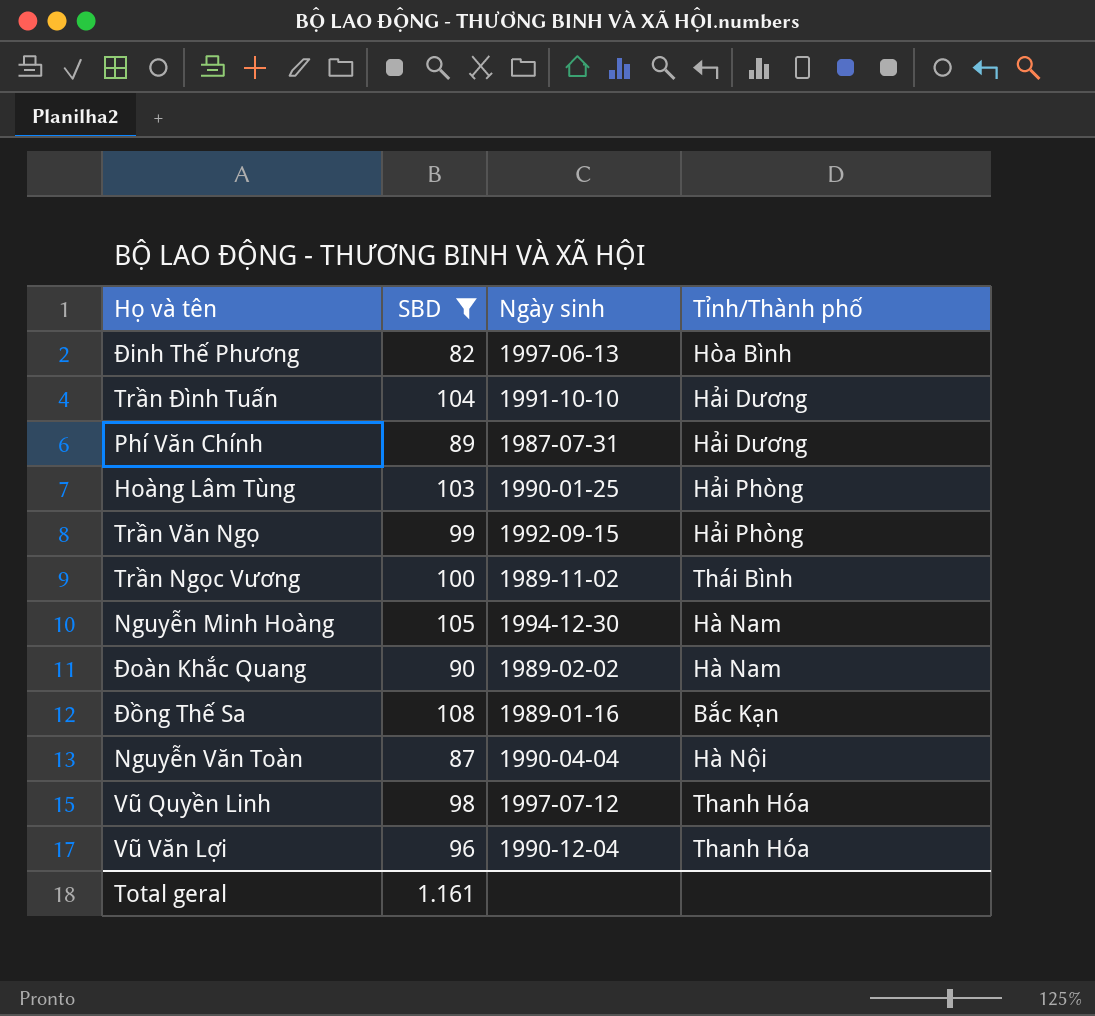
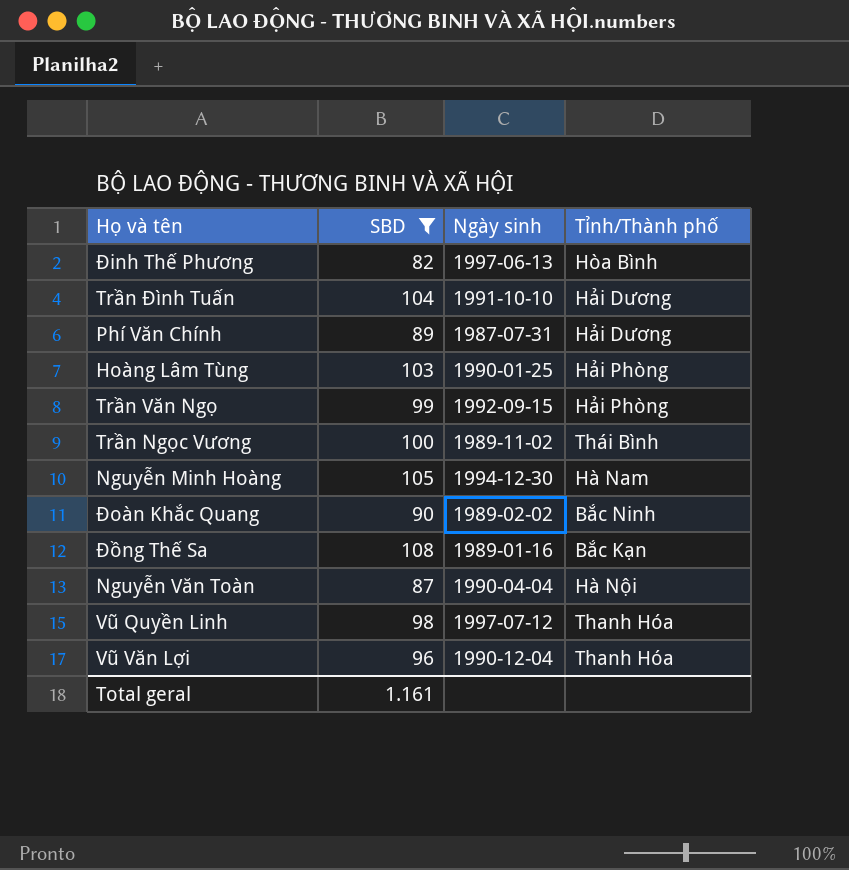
Đoàn Khắc Quang | Tỉnh/Thành phố: Hà Nam -> Bắc Ninh

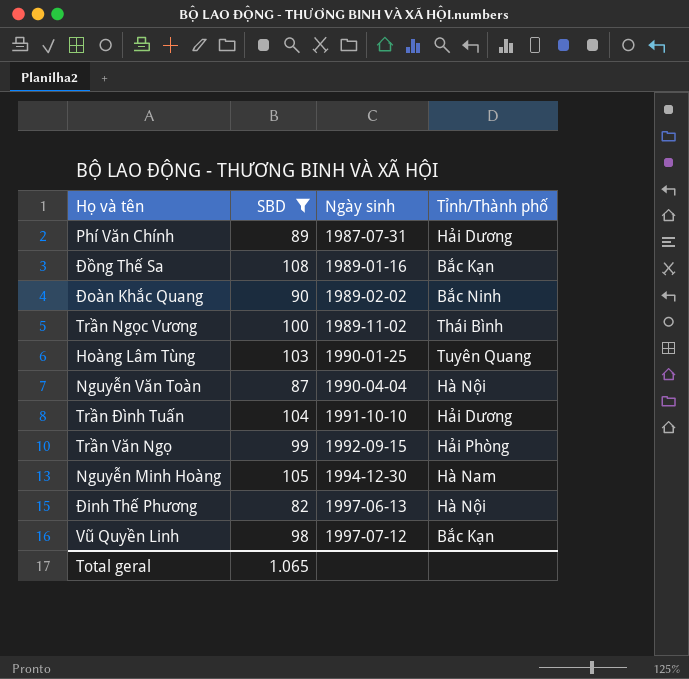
row order: none -> Ngày sinh ascending
row Vũ Văn Lợi: 96 | 1990-12-04 | Thanh Hóa -> none
Hoàng Lâm Tùng | Tỉnh/Thành phố: Hải Phòng -> Tuyên Quang
Đinh Thế Phương | Tỉnh/Thành phố: Hòa Bình -> Hà Nội
Vũ Quyền Linh | Tỉnh/Thành phố: Thanh Hóa -> Bắc Kạn
Total geral | SBD: 1.161 -> 1.065

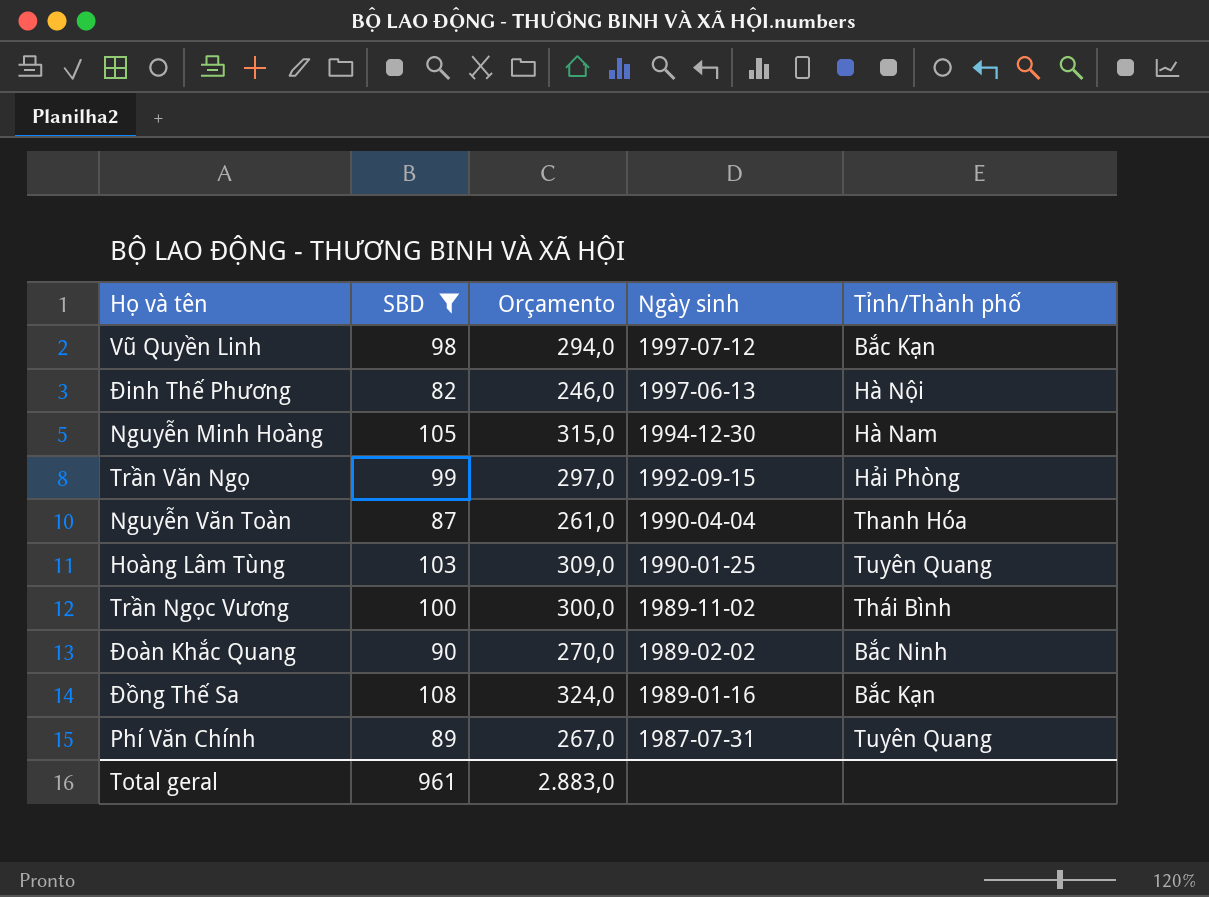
row order: Ngày sinh ascending -> Ngày sinh descending
column Orçamento | formula: none -> [SBD] * 3
row Trần Đình Tuấn: 104 | 1991-10-10 | Hải Dương -> none
Nguyễn Văn Toàn | Tỉnh/Thành phố: Hà Nội -> Thanh Hóa
Phí Văn Chính | Tỉnh/Thành phố: Hải Dương -> Tuyên Quang
Total geral | SBD: 1.065 -> 961

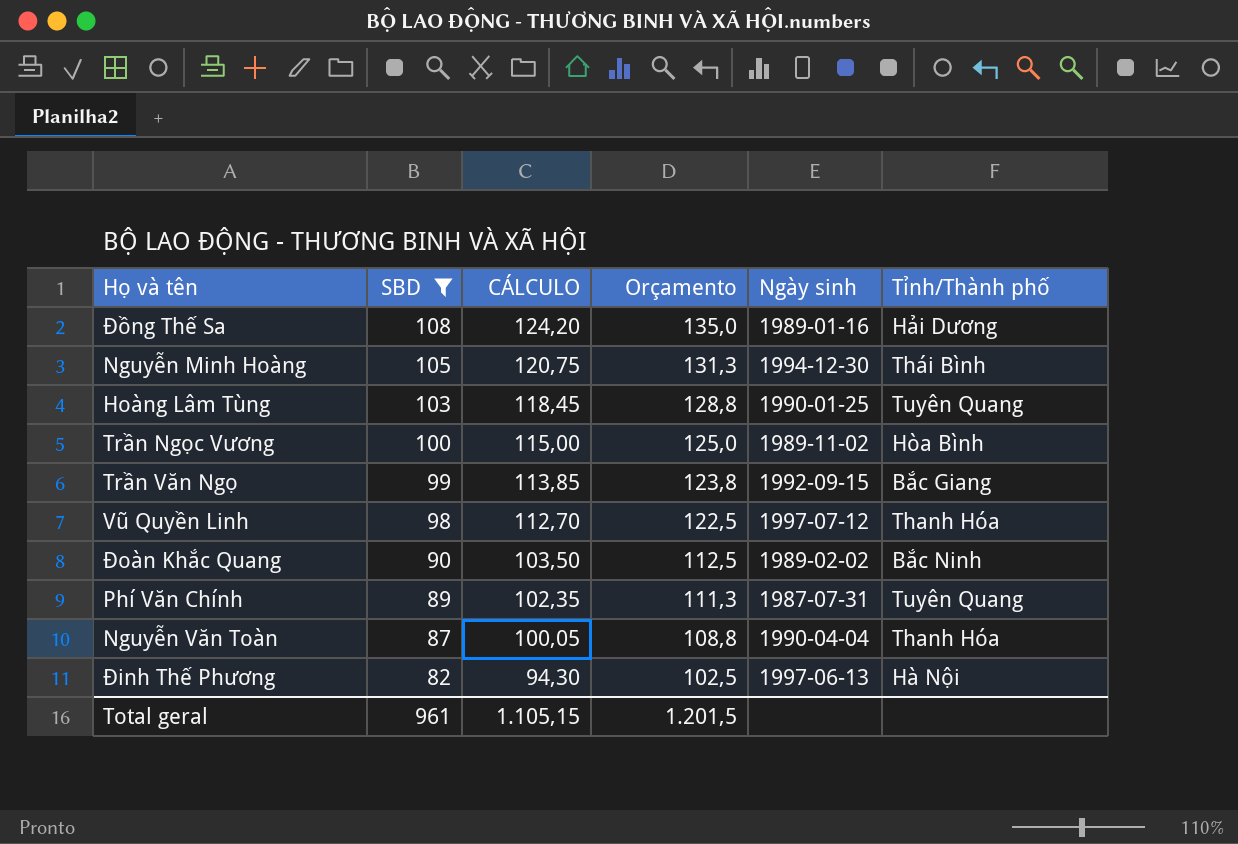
row order: Ngày sinh descending -> SBD descending
column CÁLCULO | formula: none -> [SBD] * 1,15
column Orçamento | formula: [SBD] * 3 -> [SBD] * 1,25
Đồng Thế Sa | Tỉnh/Thành phố: Bắc Kạn -> Hải Dương
Nguyễn Minh Hoàng | Tỉnh/Thành phố: Hà Nam -> Thái Bình
Trần Ngọc Vương | Tỉnh/Thành phố: Thái Bình -> Hòa Bình
Trần Văn Ngọ | Tỉnh/Thành phố: Hải Phòng -> Bắc Giang
Vũ Quyền Linh | Tỉnh/Thành phố: Bắc Kạn -> Thanh Hóa
Total geral | Orçamento: 2.883,0 -> 1.201,5

